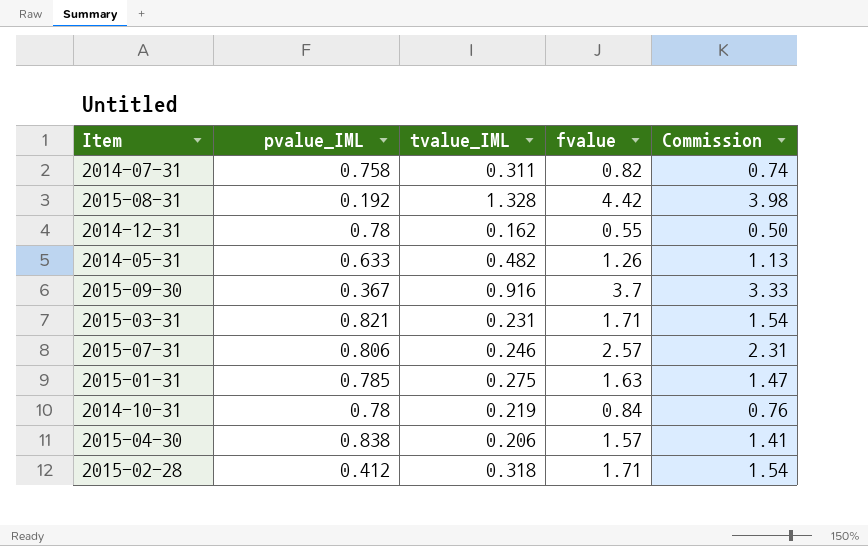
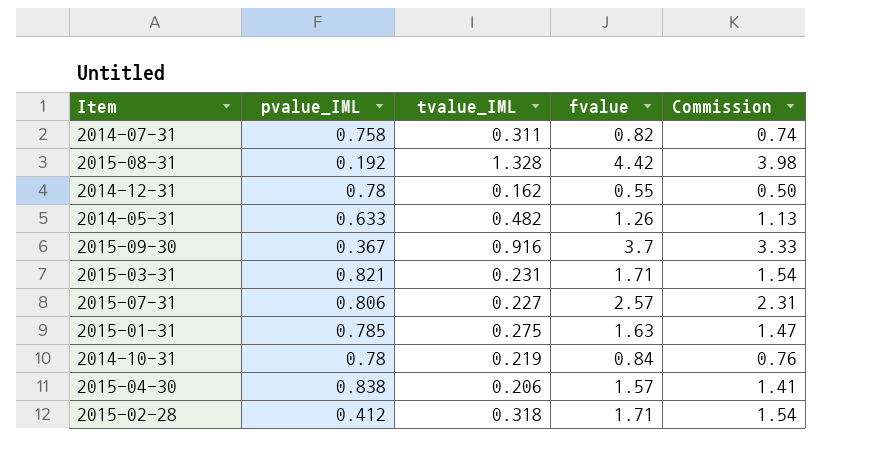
2015-07-31 | tvalue_IML: 0.246 -> 0.227

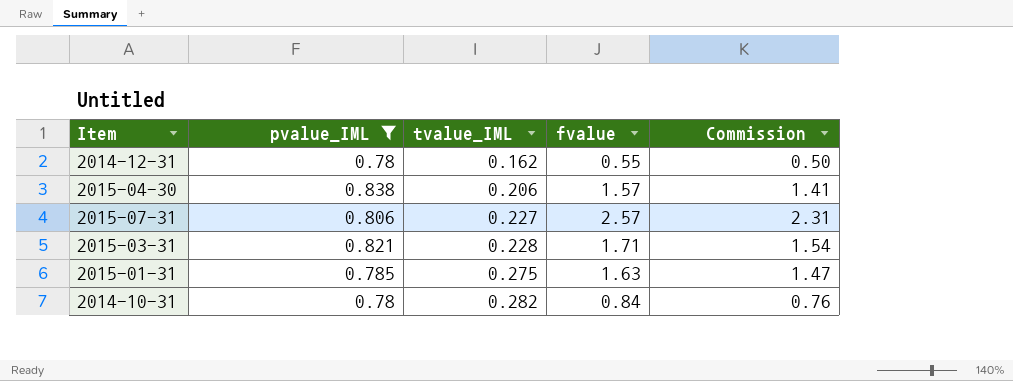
filter: none -> pvalue_IML >= 0.78
row order: none -> tvalue_IML ascending
2015-03-31 | tvalue_IML: 0.231 -> 0.228
2014-10-31 | tvalue_IML: 0.219 -> 0.282

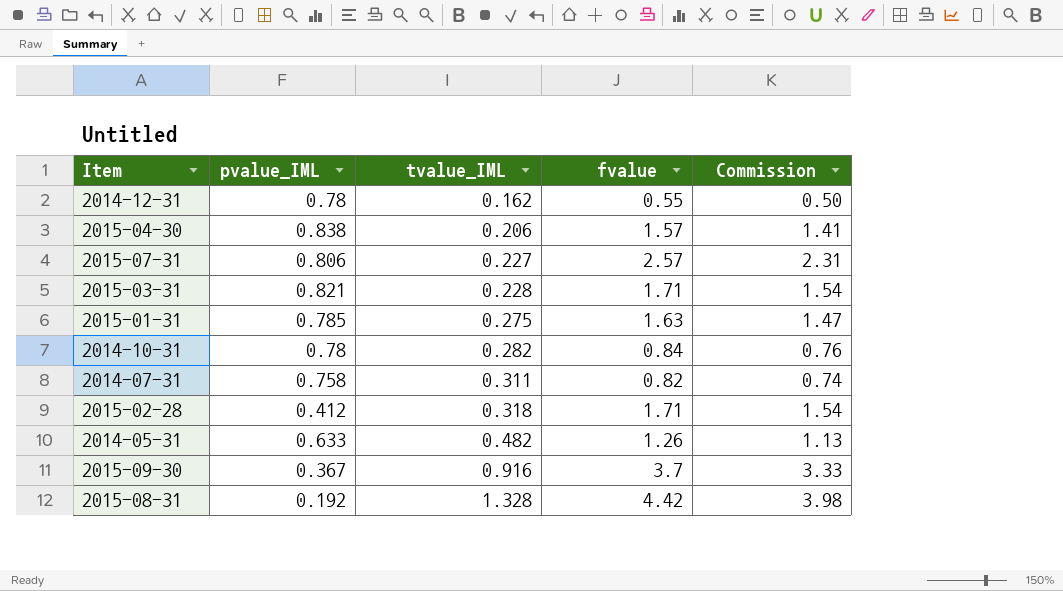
filter: pvalue_IML >= 0.78 -> none

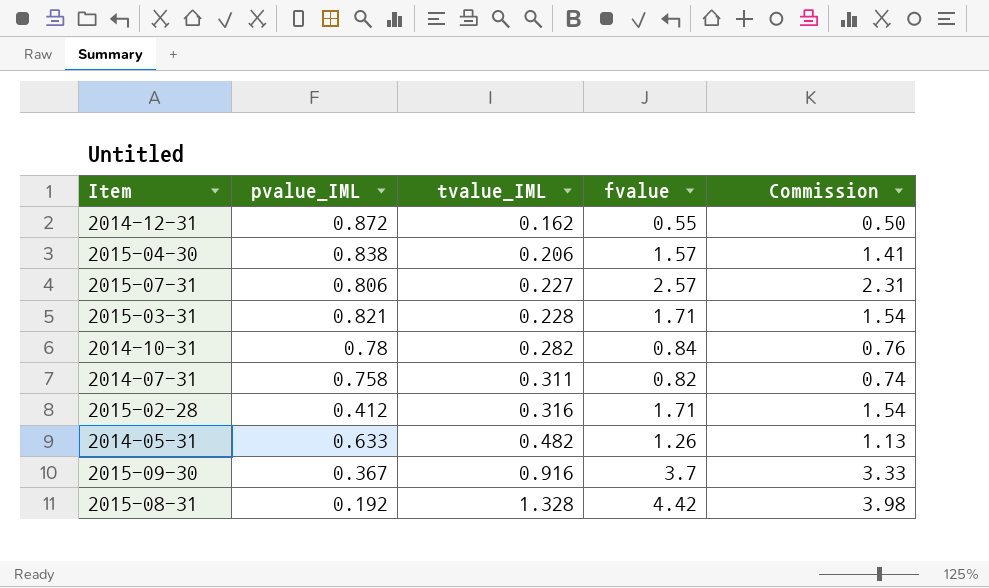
row 2015-01-31: 0.785 | 0.275 | 1.63 | 1.47 -> none
2014-12-31 | pvalue_IML: 0.78 -> 0.872
2015-02-28 | tvalue_IML: 0.318 -> 0.316

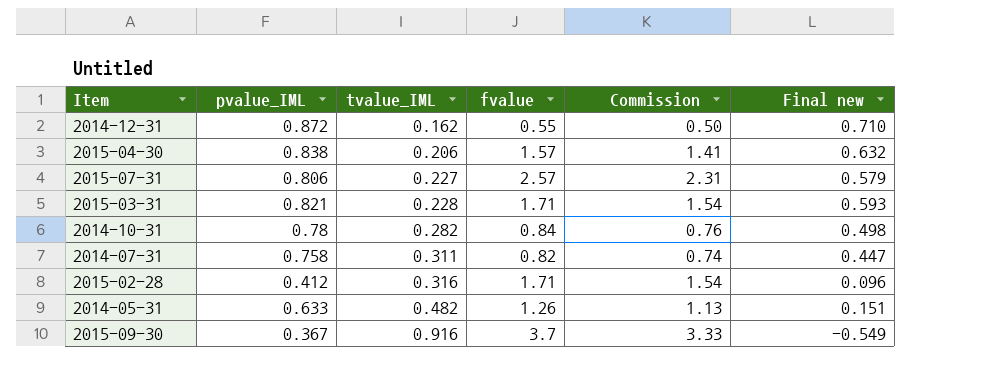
column Final new | formula: none -> [pvalue_IML] - [tvalue_IML]
row 2015-08-31: 0.192 | 1.328 | 4.42 | 3.98 -> none

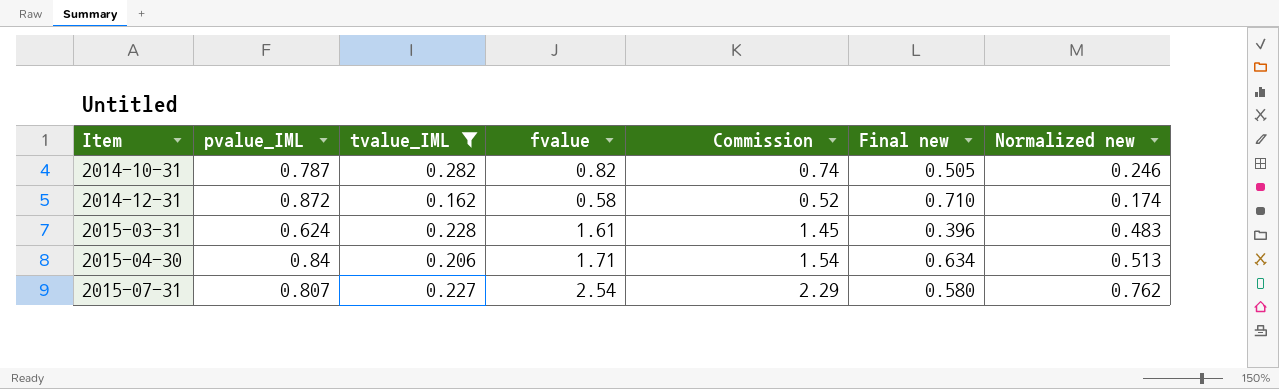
filter: none -> tvalue_IML <= 0.282
row order: tvalue_IML ascending -> Item ascending
column Normalized new | formula: none -> [fvalue] * 0.3
2014-10-31 | pvalue_IML: 0.78 -> 0.787
2014-10-31 | fvalue: 0.84 -> 0.82
2014-10-31 | Commission: 0.76 -> 0.74
2014-10-31 | Final new: 0.498 -> 0.505
2014-12-31 | fvalue: 0.55 -> 0.58
2014-12-31 | Commission: 0.50 -> 0.52
2015-03-31 | pvalue_IML: 0.821 -> 0.624
2015-03-31 | fvalue: 1.71 -> 1.61
2015-03-31 | Commission: 1.54 -> 1.45
2015-03-31 | Final new: 0.593 -> 0.396
2015-04-30 | pvalue_IML: 0.838 -> 0.84
2015-04-30 | fvalue: 1.57 -> 1.71
2015-04-30 | Commission: 1.41 -> 1.54
2015-04-30 | Final new: 0.632 -> 0.634
2015-07-31 | pvalue_IML: 0.806 -> 0.807
2015-07-31 | fvalue: 2.57 -> 2.54
2015-07-31 | Commission: 2.31 -> 2.29
2015-07-31 | Final new: 0.579 -> 0.580

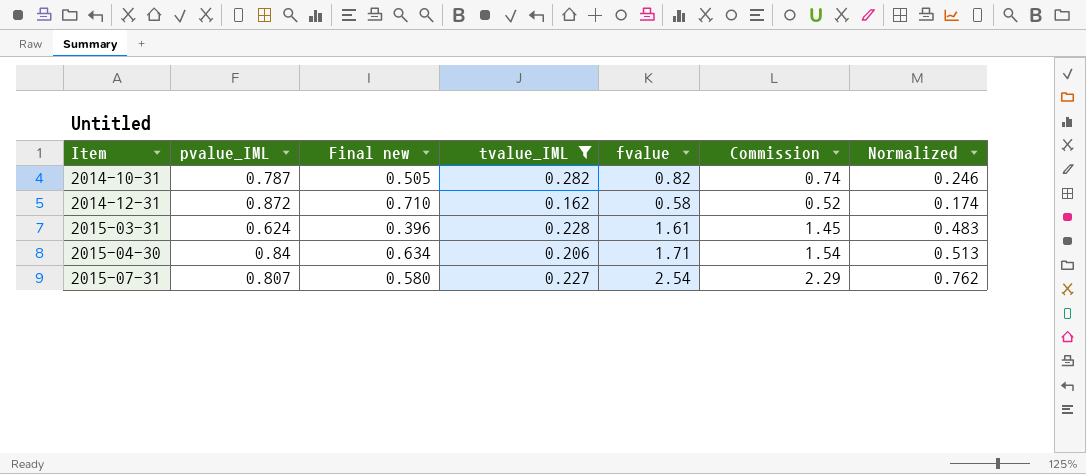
column Final new | position: 6 -> 3
column name: Normalized new -> Normalized

